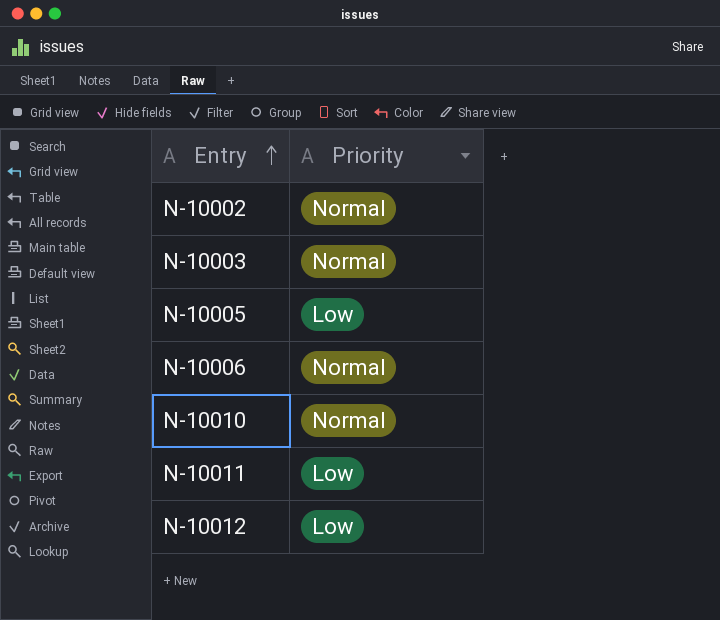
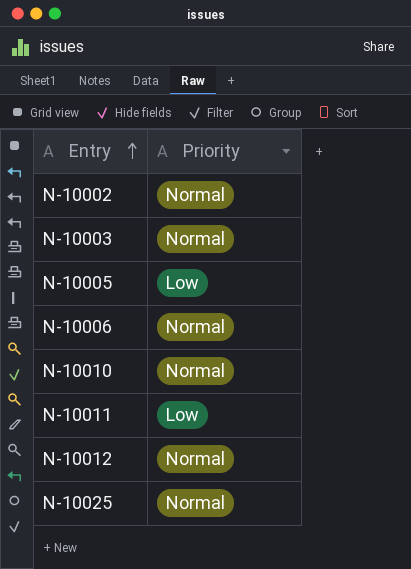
N-10012 | Priority: Low -> Normal
row N-10025: none -> Normal

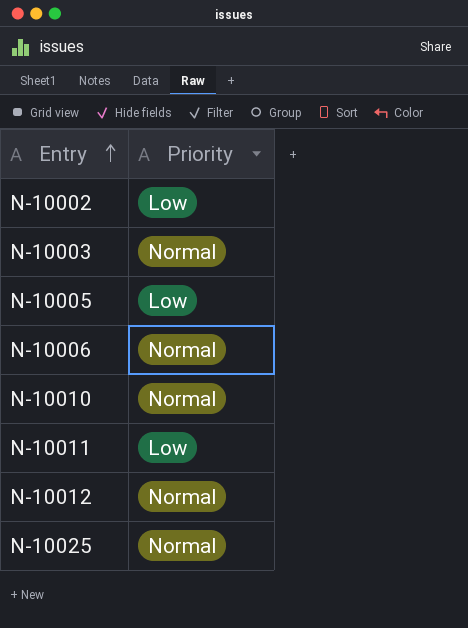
N-10002 | Priority: Normal -> Low

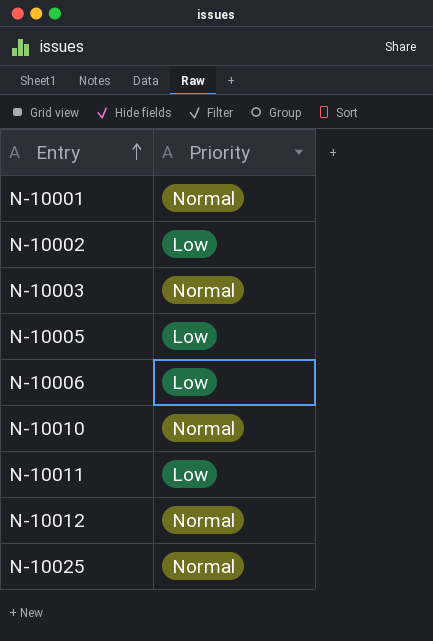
row N-10001: none -> Normal
N-10006 | Priority: Normal -> Low

